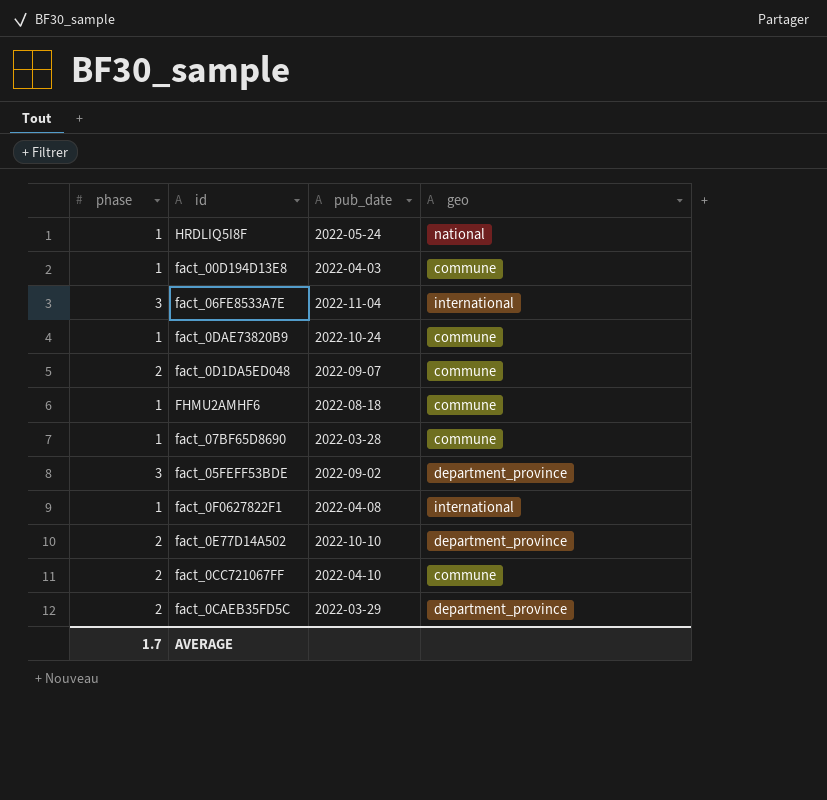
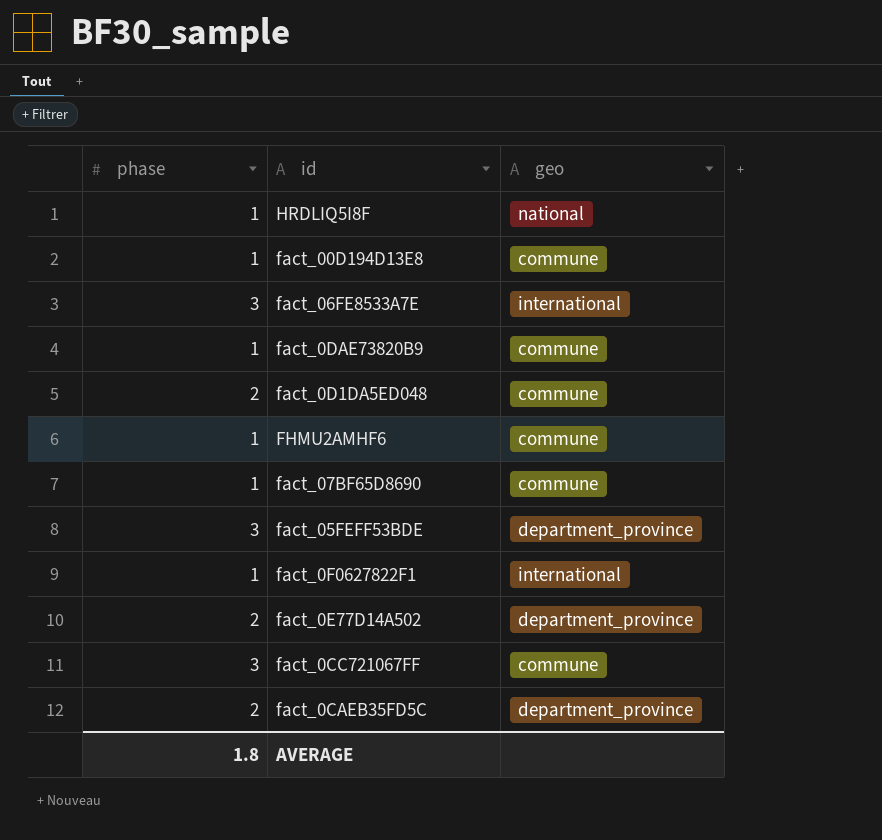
column pub_date | position: 3 -> none
fact_0CC721067FF | phase: 2 -> 3
AVERAGE | phase: 1.7 -> 1.8

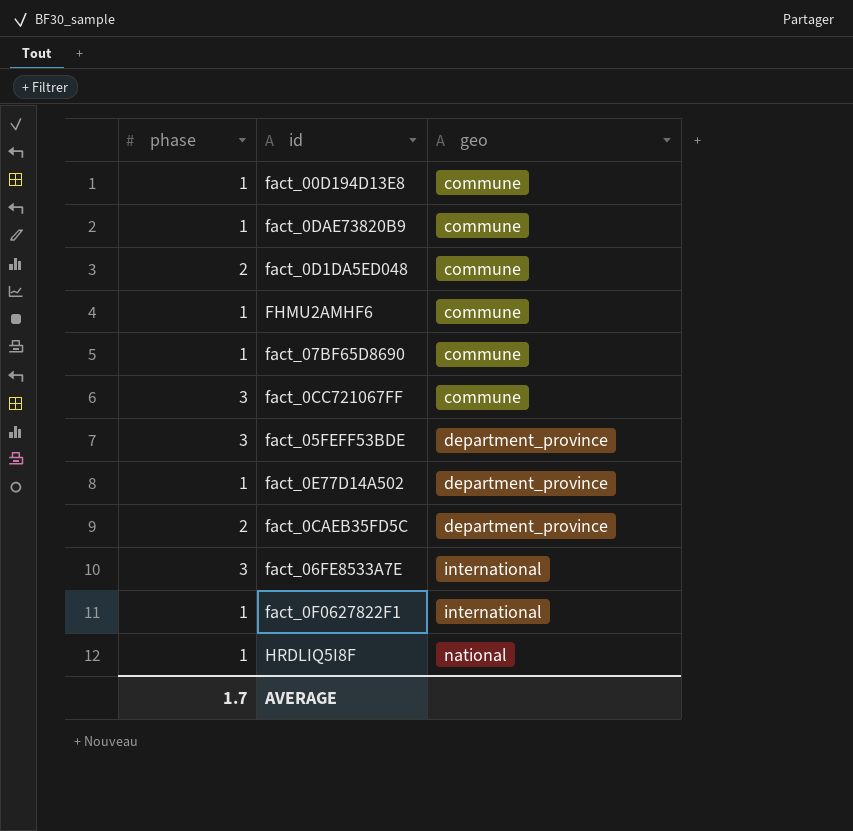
row order: none -> geo ascending
fact_0E77D14A502 | phase: 2 -> 1
AVERAGE | phase: 1.8 -> 1.7

